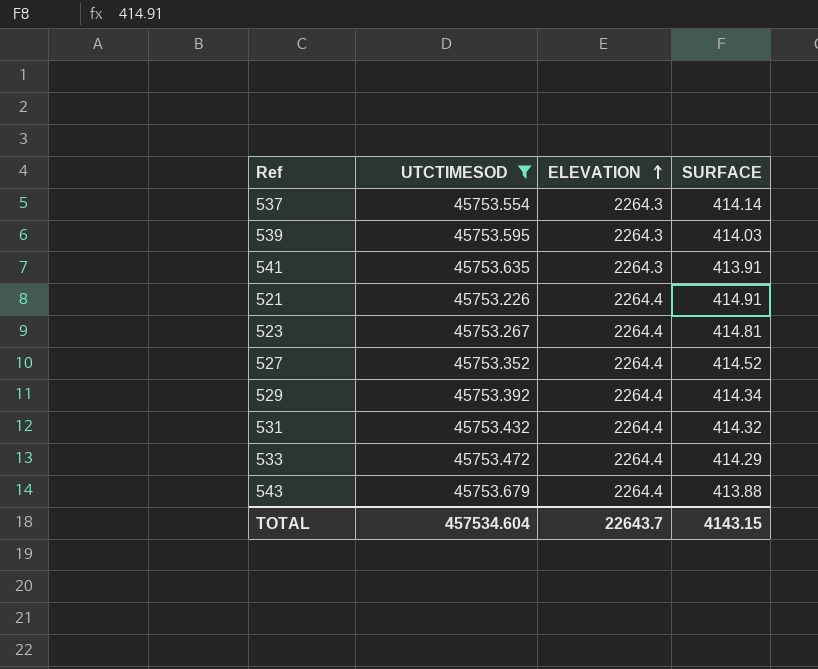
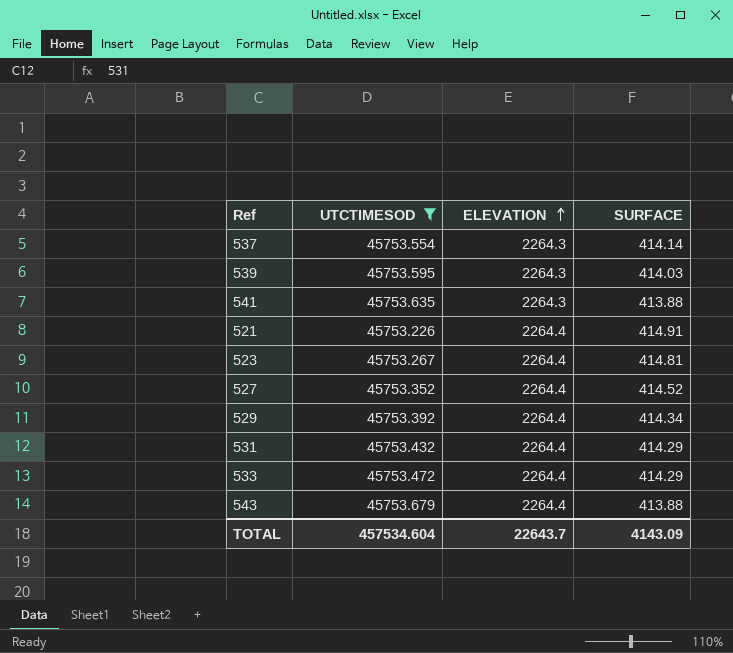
541 | SURFACE: 413.91 -> 413.88
531 | SURFACE: 414.32 -> 414.29
TOTAL | SURFACE: 4143.15 -> 4143.09

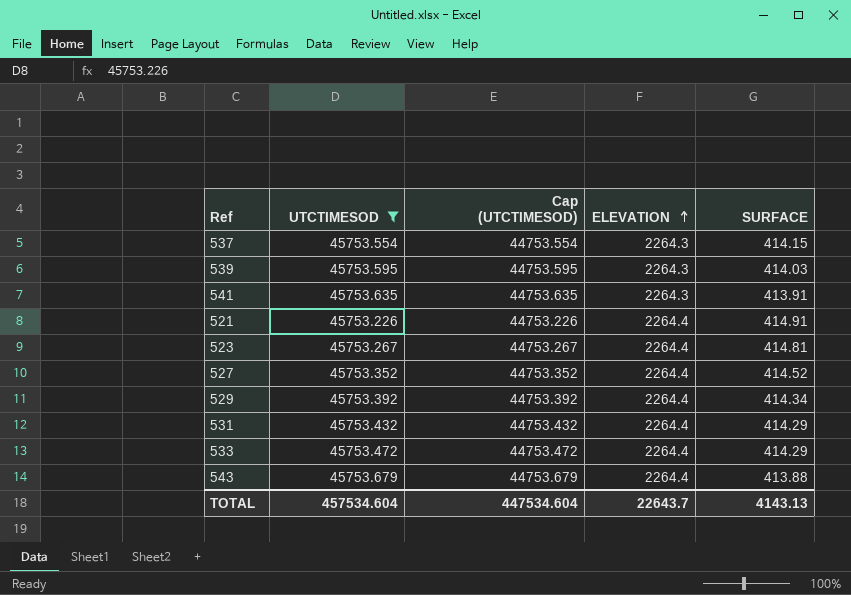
column Cap (UTCTIMESOD) | formula: none -> [UTCTIMESOD] - 1000
537 | SURFACE: 414.14 -> 414.15
541 | SURFACE: 413.88 -> 413.91
TOTAL | SURFACE: 4143.09 -> 4143.13

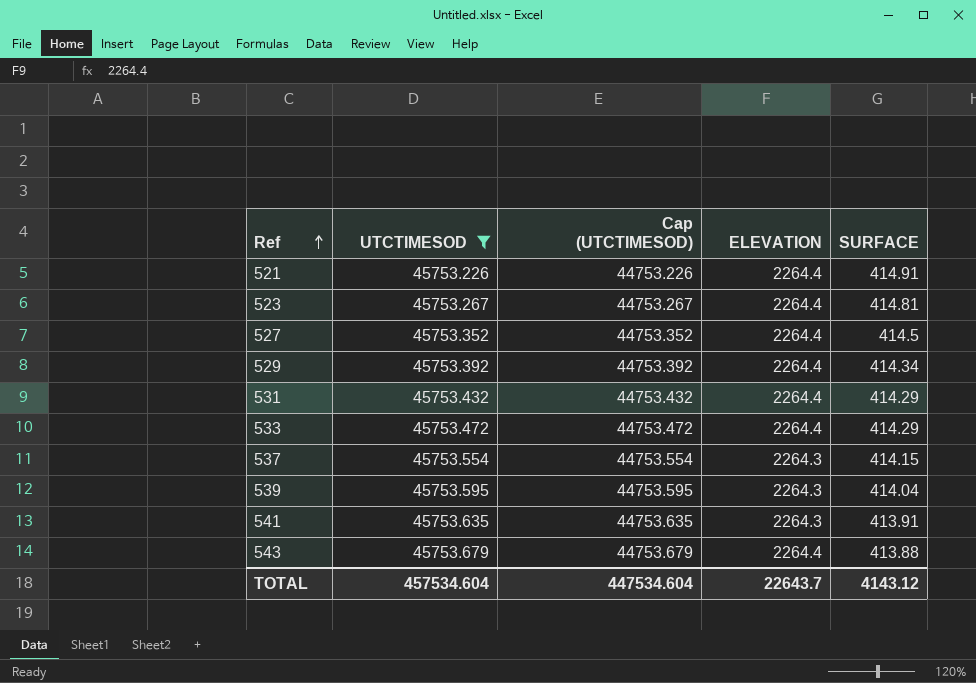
row order: ELEVATION ascending -> Ref ascending
527 | SURFACE: 414.52 -> 414.5
539 | SURFACE: 414.03 -> 414.04
TOTAL | SURFACE: 4143.13 -> 4143.12

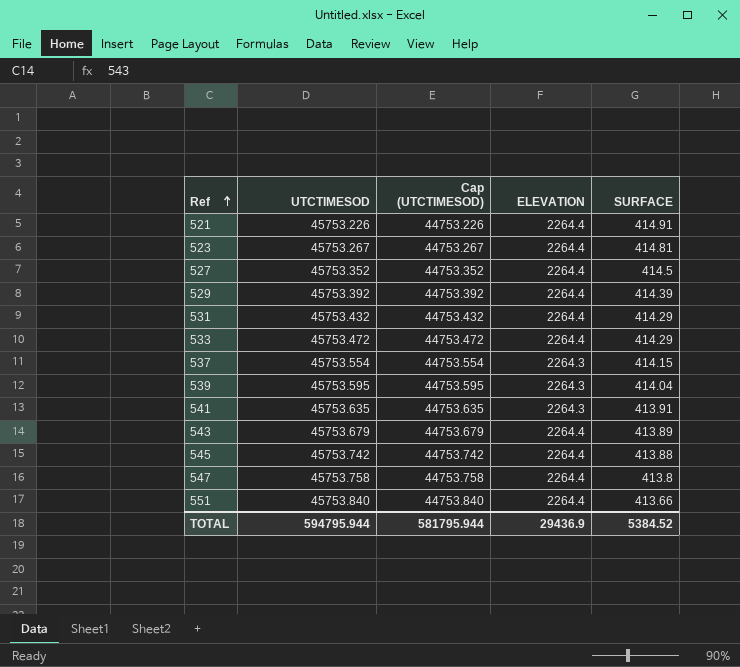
filter: UTCTIMESOD <= 45753.679 -> none
529 | SURFACE: 414.34 -> 414.39
543 | SURFACE: 413.88 -> 413.89
TOTAL | UTCTIMESOD: 457534.604 -> 594795.944
TOTAL | Cap (UTCTIMESOD): 447534.604 -> 581795.944
TOTAL | ELEVATION: 22643.7 -> 29436.9
TOTAL | SURFACE: 4143.12 -> 5384.52

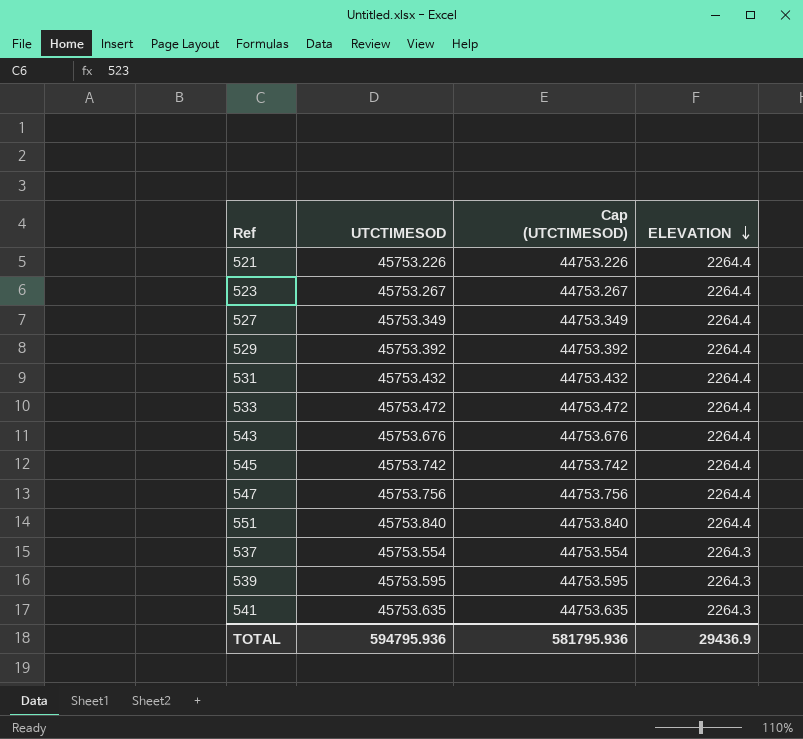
row order: Ref ascending -> ELEVATION descending
column SURFACE | position: 5 -> none
527 | UTCTIMESOD: 45753.352 -> 45753.349
527 | Cap (UTCTIMESOD): 44753.352 -> 44753.349
543 | UTCTIMESOD: 45753.679 -> 45753.676
543 | Cap (UTCTIMESOD): 44753.679 -> 44753.676
547 | UTCTIMESOD: 45753.758 -> 45753.756
547 | Cap (UTCTIMESOD): 44753.758 -> 44753.756
TOTAL | UTCTIMESOD: 594795.944 -> 594795.936
TOTAL | Cap (UTCTIMESOD): 581795.944 -> 581795.936

